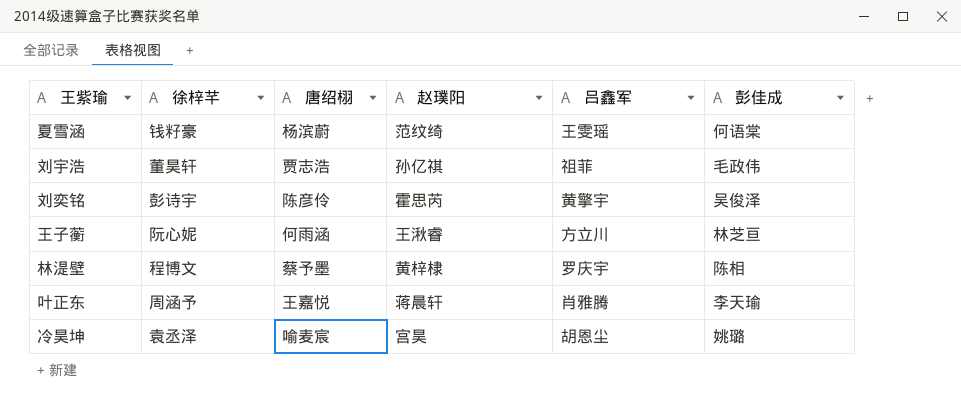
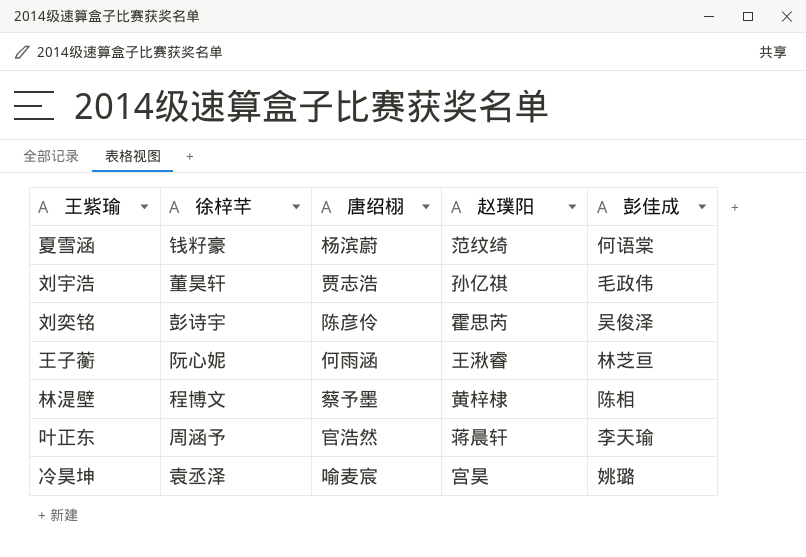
column 吕鑫军 | position: 5 -> none
叶正东 | 唐绍栩: 王嘉悦 -> 官浩然

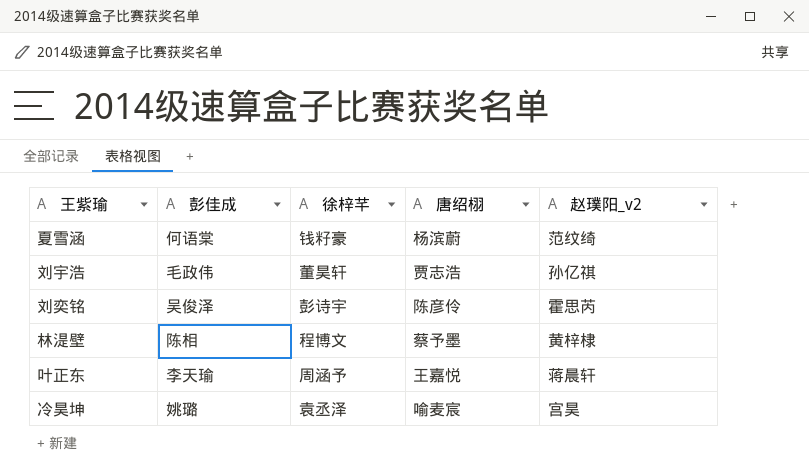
column 彭佳成 | position: 5 -> 2
column name: 赵璞阳 -> 赵璞阳_v2
row 王子蘅: 阮心妮 | 何雨涵 | 王湫睿 | 林芝亘 -> none
叶正东 | 唐绍栩: 官浩然 -> 王嘉悦

